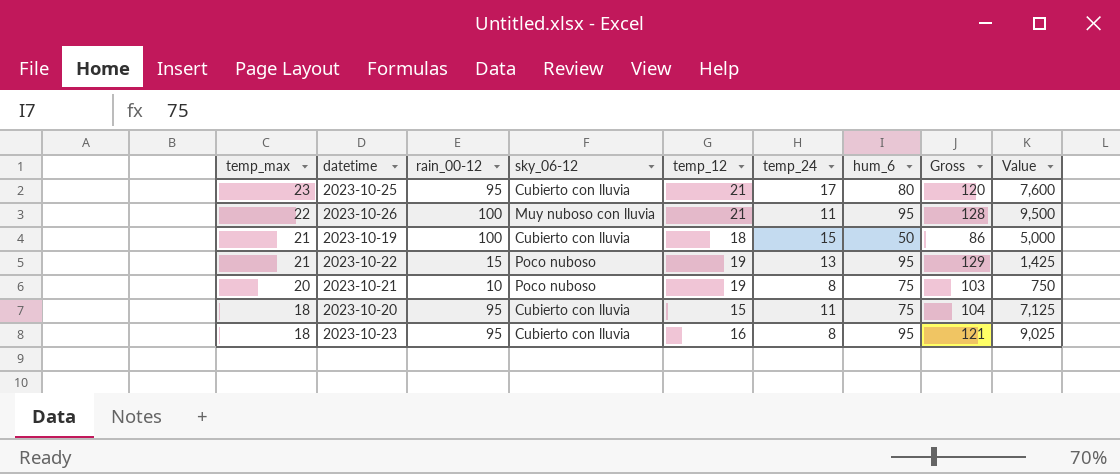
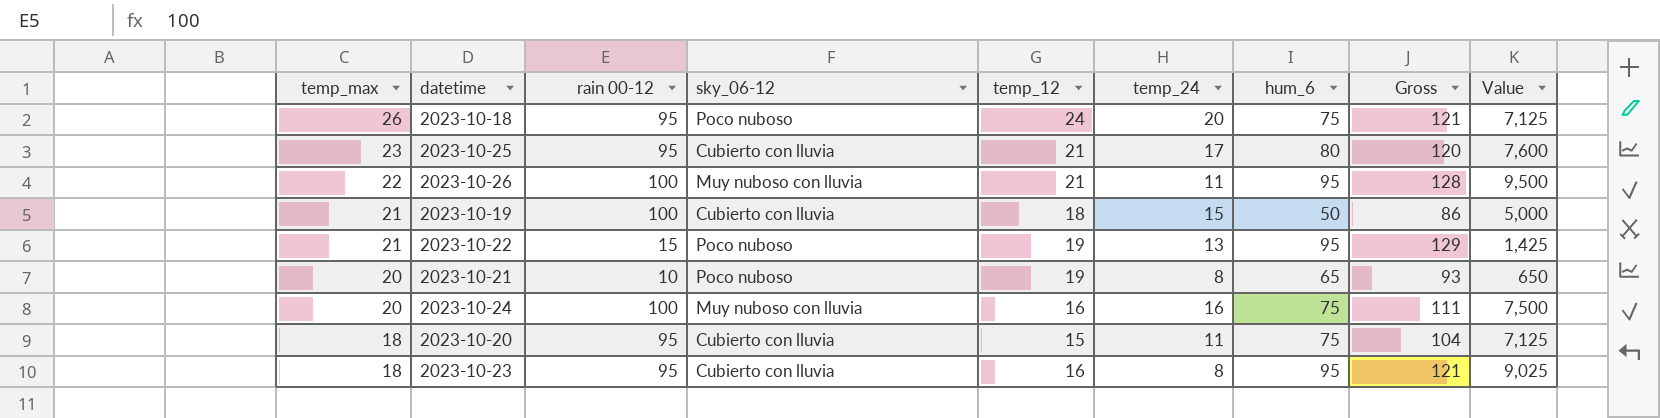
column name: rain_00-12 -> rain 00-12
row 2023-10-18: none -> 26 | 95 | Poco nuboso | 24 | 20 | 75 | 121 | 7,125
2023-10-21 | hum_6: 75 -> 65
2023-10-21 | Gross: 103 -> 93
2023-10-21 | Value: 750 -> 650
row 2023-10-24: none -> 20 | 100 | Muy nuboso con lluvia | 16 | 16 | 75 | 111 | 7,500

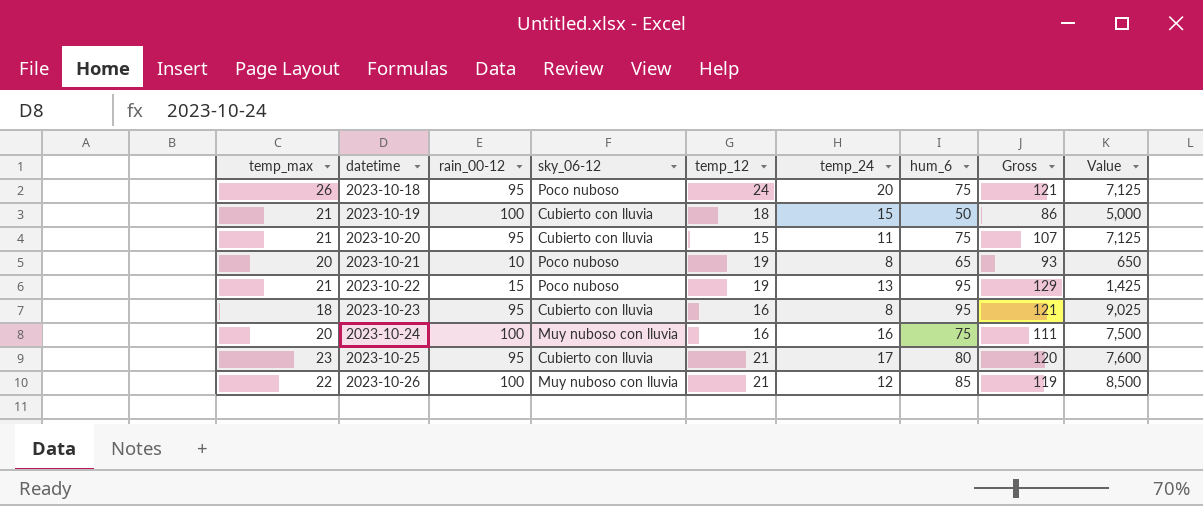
row order: temp_max descending -> datetime ascending
column name: rain 00-12 -> rain_00-12
2023-10-20 | temp_max: 18 -> 21
2023-10-20 | Gross: 104 -> 107
2023-10-26 | temp_24: 11 -> 12
2023-10-26 | hum_6: 95 -> 85
2023-10-26 | Gross: 128 -> 119
2023-10-26 | Value: 9,500 -> 8,500

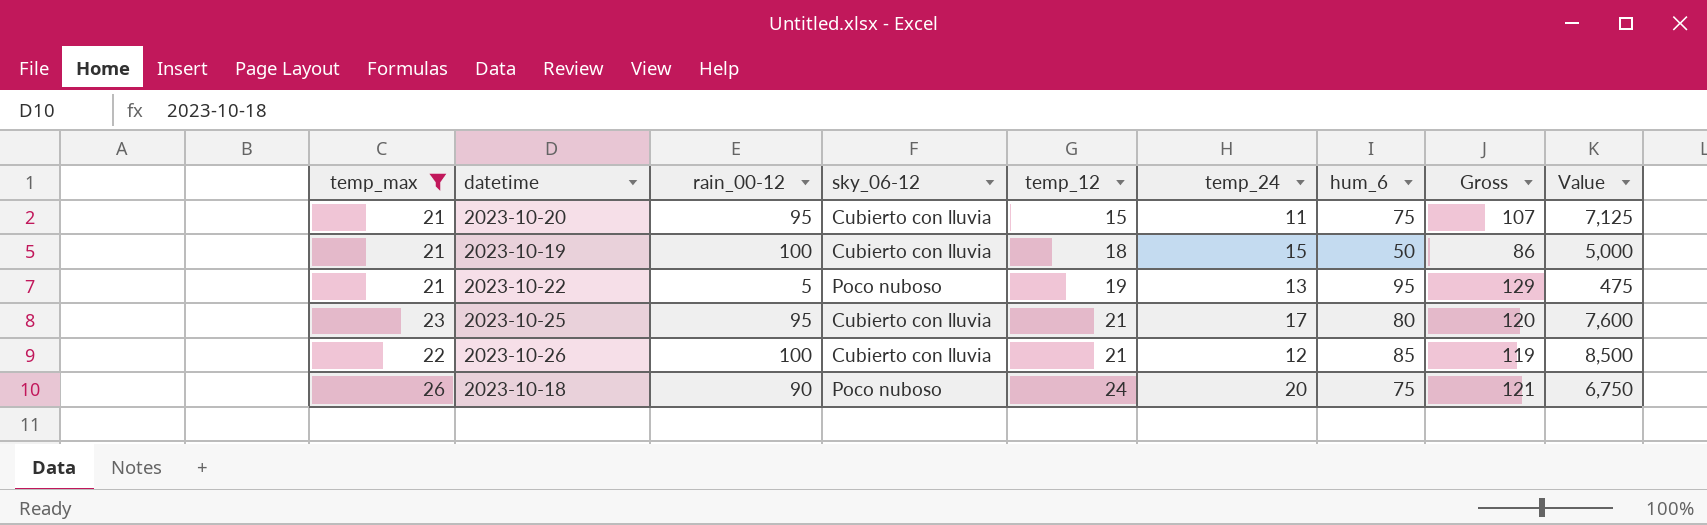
filter: none -> temp_max >= 21
row order: datetime ascending -> temp_12 ascending
2023-10-22 | rain_00-12: 15 -> 5
2023-10-22 | Value: 1,425 -> 475
2023-10-26 | sky_06-12: Muy nuboso con lluvia -> Cubierto con lluvia
2023-10-18 | rain_00-12: 95 -> 90
2023-10-18 | Value: 7,125 -> 6,750

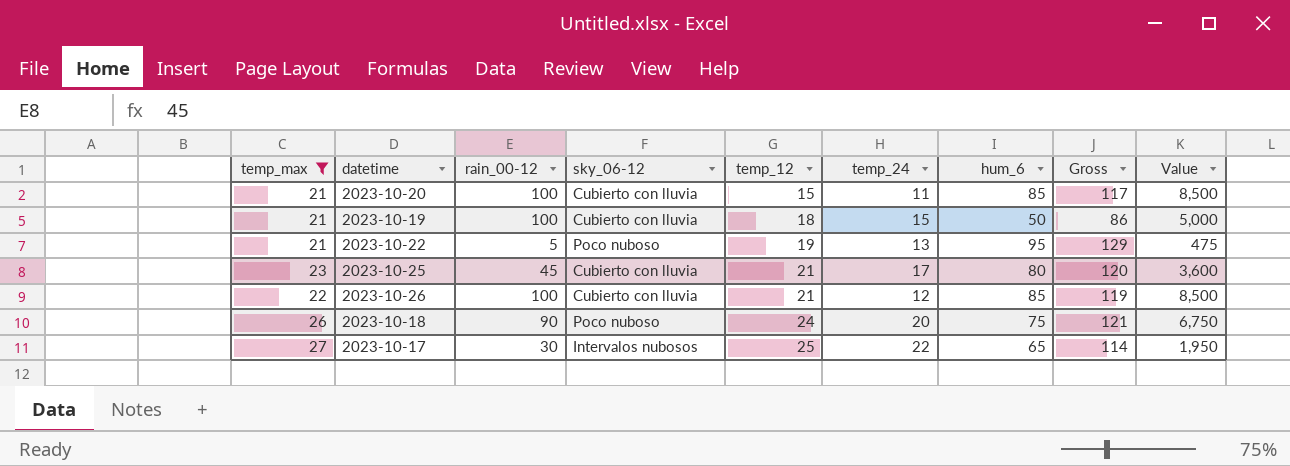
2023-10-20 | rain_00-12: 95 -> 100
2023-10-20 | hum_6: 75 -> 85
2023-10-20 | Gross: 107 -> 117
2023-10-20 | Value: 7,125 -> 8,500
2023-10-25 | rain_00-12: 95 -> 45
2023-10-25 | Value: 7,600 -> 3,600
row 2023-10-17: none -> 27 | 30 | Intervalos nubosos | 25 | 22 | 65 | 114 | 1,950

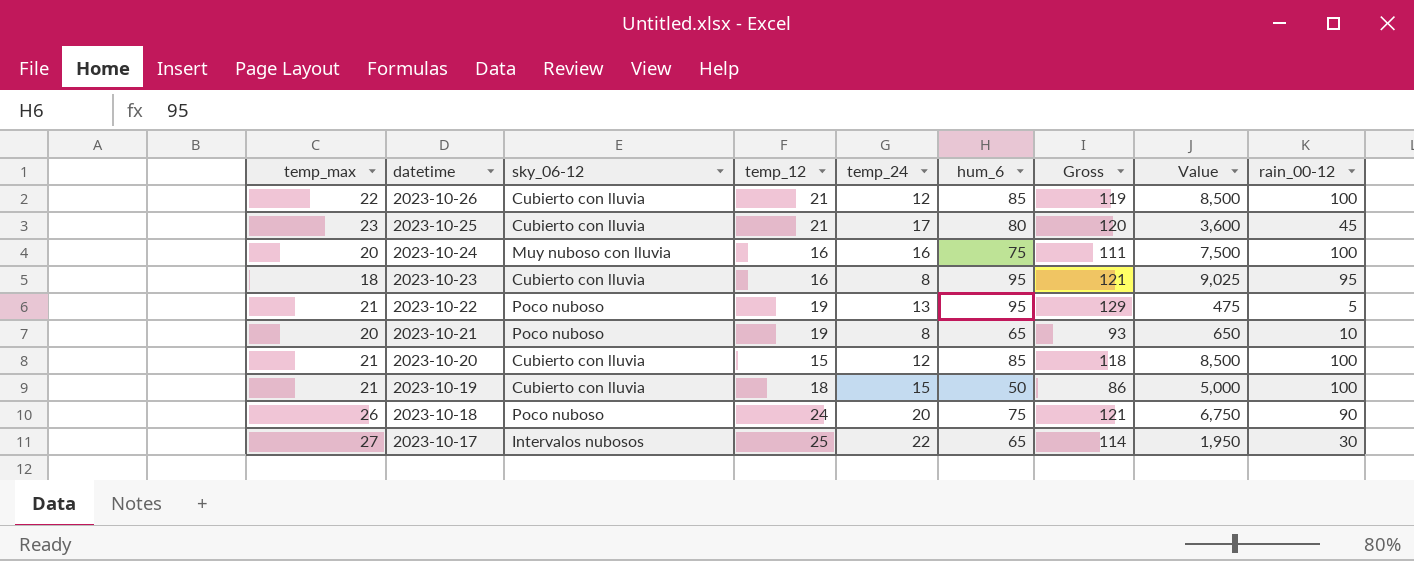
filter: temp_max >= 21 -> none
row order: temp_12 ascending -> datetime descending
column rain_00-12 | position: 3 -> 9
2023-10-20 | temp_24: 11 -> 12
2023-10-20 | Gross: 117 -> 118

